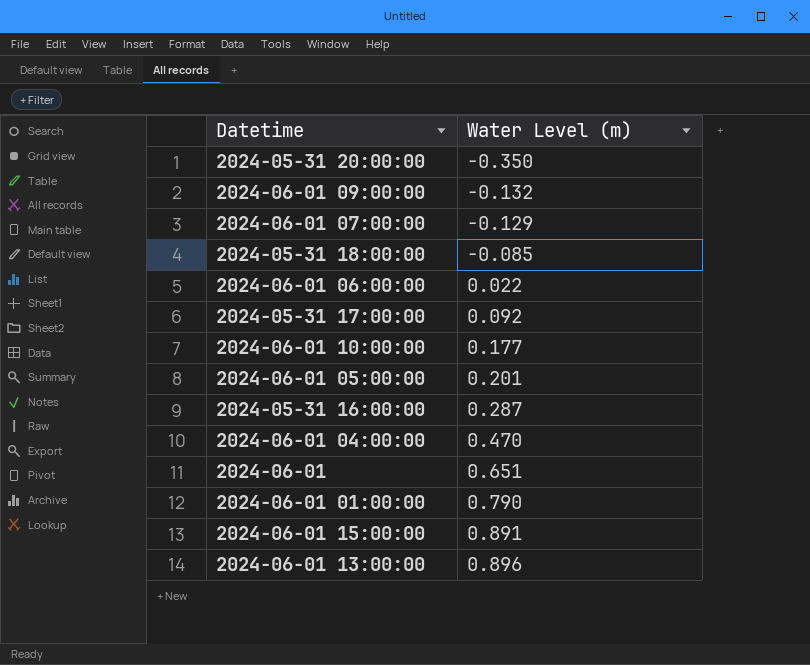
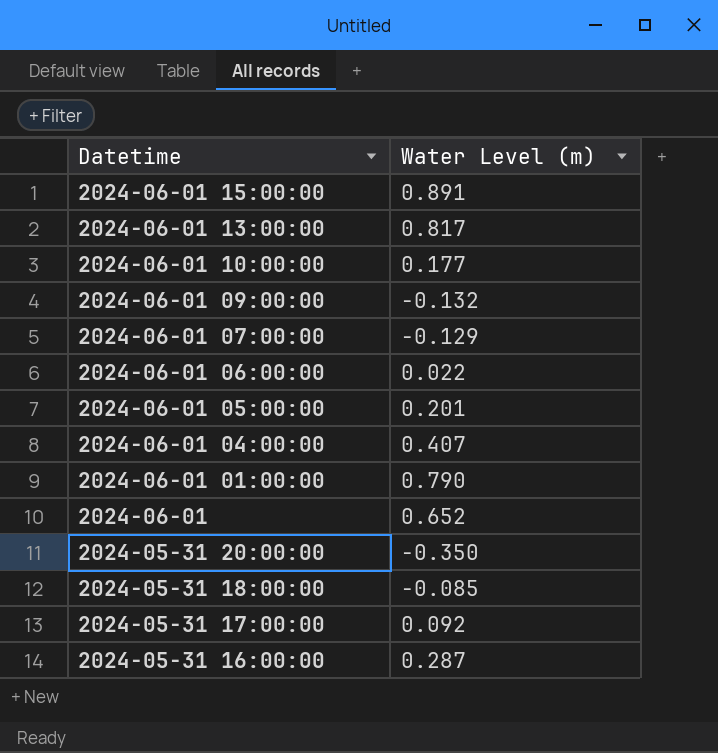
row order: Water Level (m) ascending -> Datetime descending
2024-06-01 13:00:00 | Water Level (m): 0.896 -> 0.817
2024-06-01 04:00:00 | Water Level (m): 0.470 -> 0.407
2024-06-01 | Water Level (m): 0.651 -> 0.652

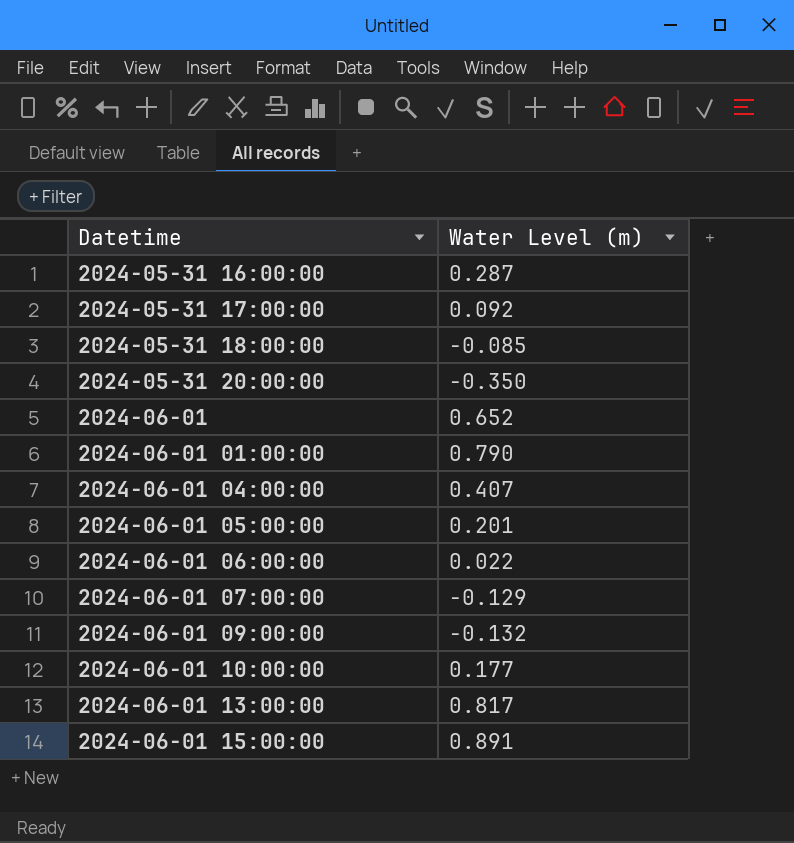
row order: Datetime descending -> Datetime ascending

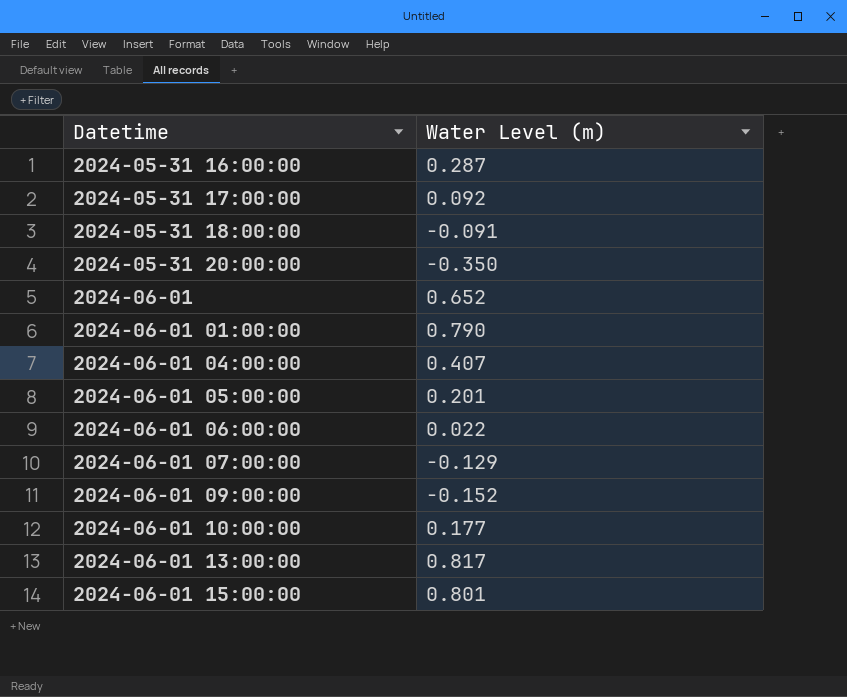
2024-05-31 18:00:00 | Water Level (m): -0.085 -> -0.091
2024-06-01 09:00:00 | Water Level (m): -0.132 -> -0.152
2024-06-01 15:00:00 | Water Level (m): 0.891 -> 0.801

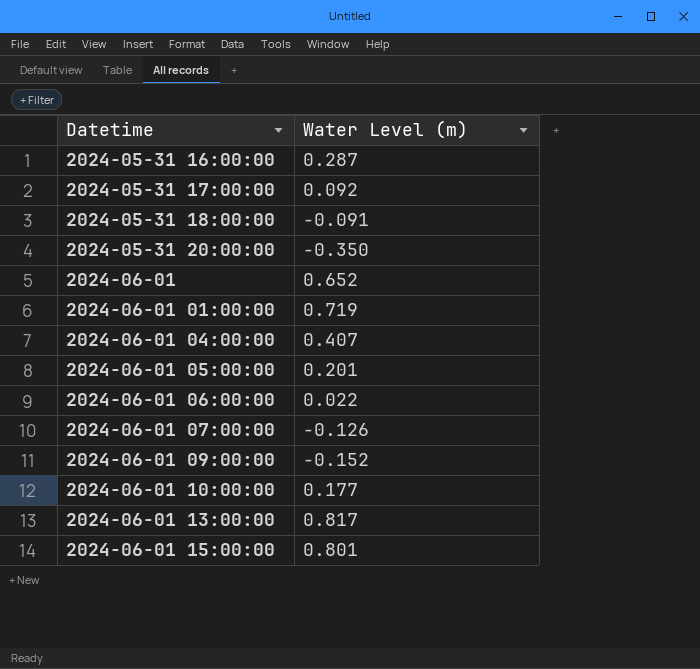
2024-06-01 01:00:00 | Water Level (m): 0.790 -> 0.719
2024-06-01 07:00:00 | Water Level (m): -0.129 -> -0.126

